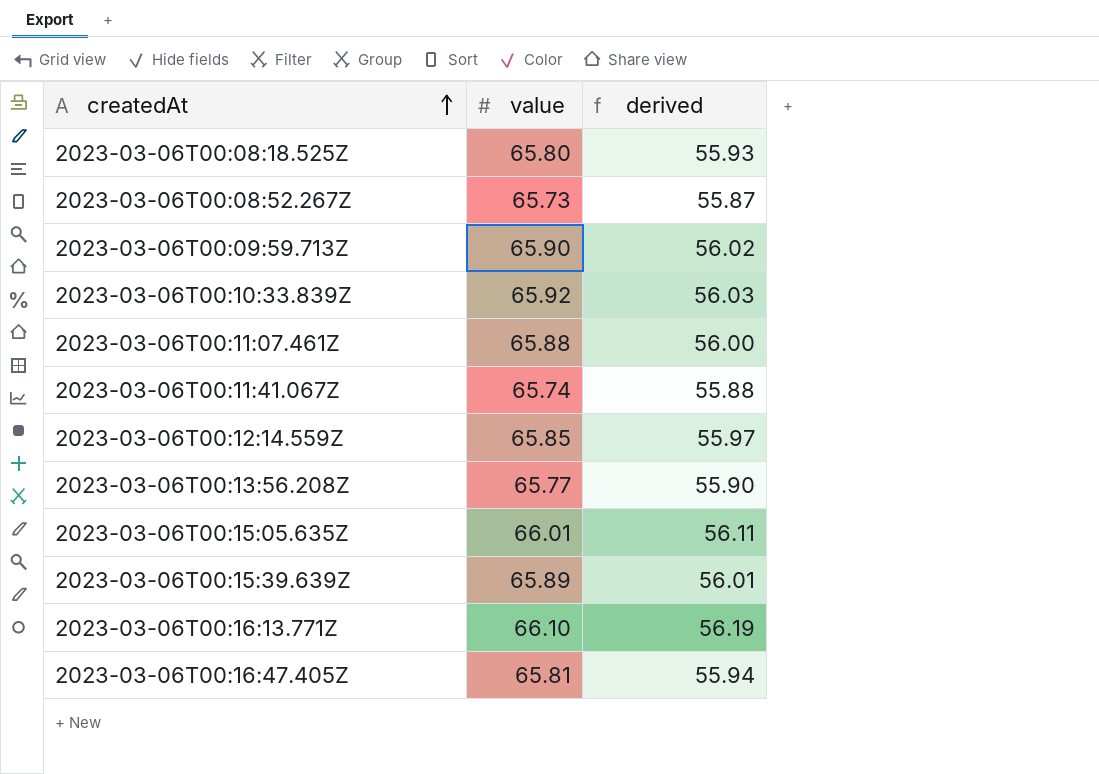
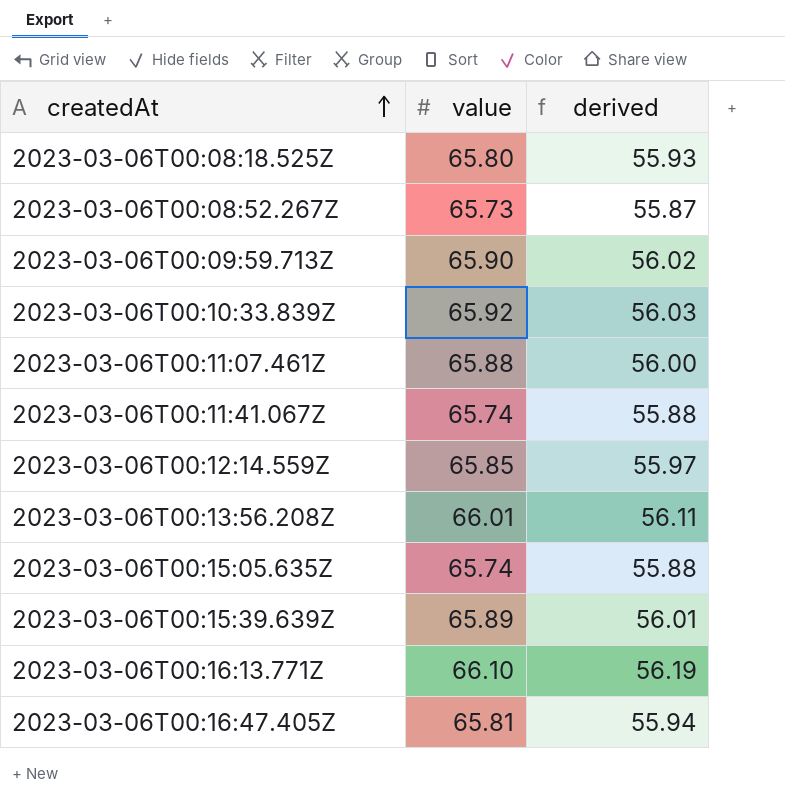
2023-03-06T00:13:56.208Z | value: 65.77 -> 66.01
2023-03-06T00:13:56.208Z | derived: 55.90 -> 56.11
2023-03-06T00:15:05.635Z | value: 66.01 -> 65.74
2023-03-06T00:15:05.635Z | derived: 56.11 -> 55.88

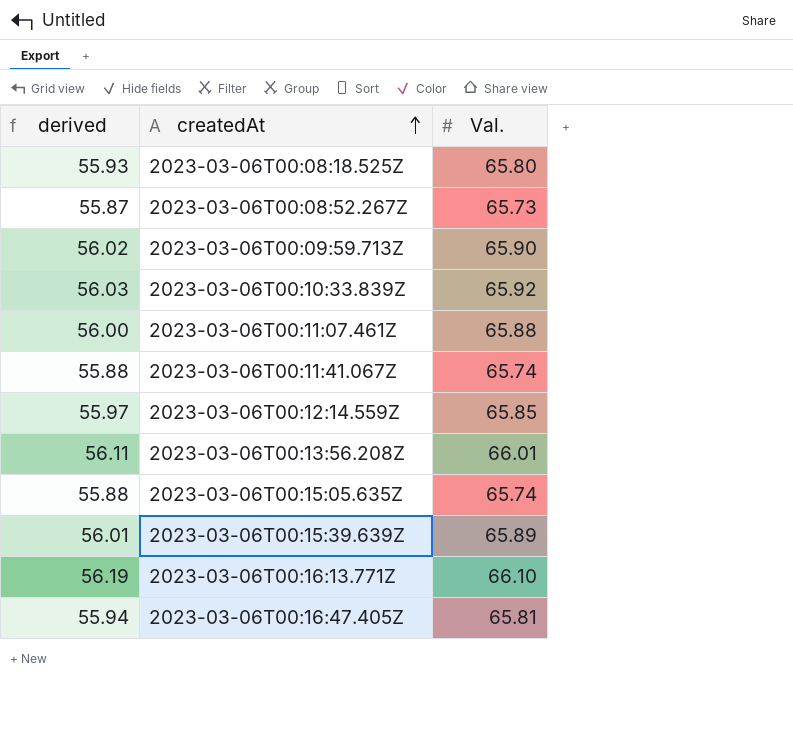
column derived | position: 3 -> 1
column name: value -> Val.

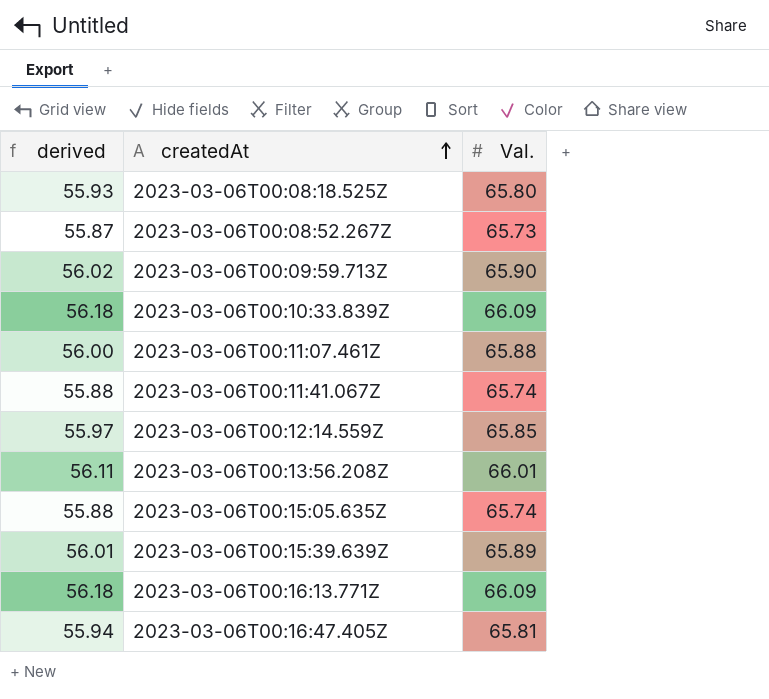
2023-03-06T00:10:33.839Z | derived: 56.03 -> 56.18
2023-03-06T00:10:33.839Z | Val.: 65.92 -> 66.09
2023-03-06T00:16:13.771Z | derived: 56.19 -> 56.18
2023-03-06T00:16:13.771Z | Val.: 66.10 -> 66.09

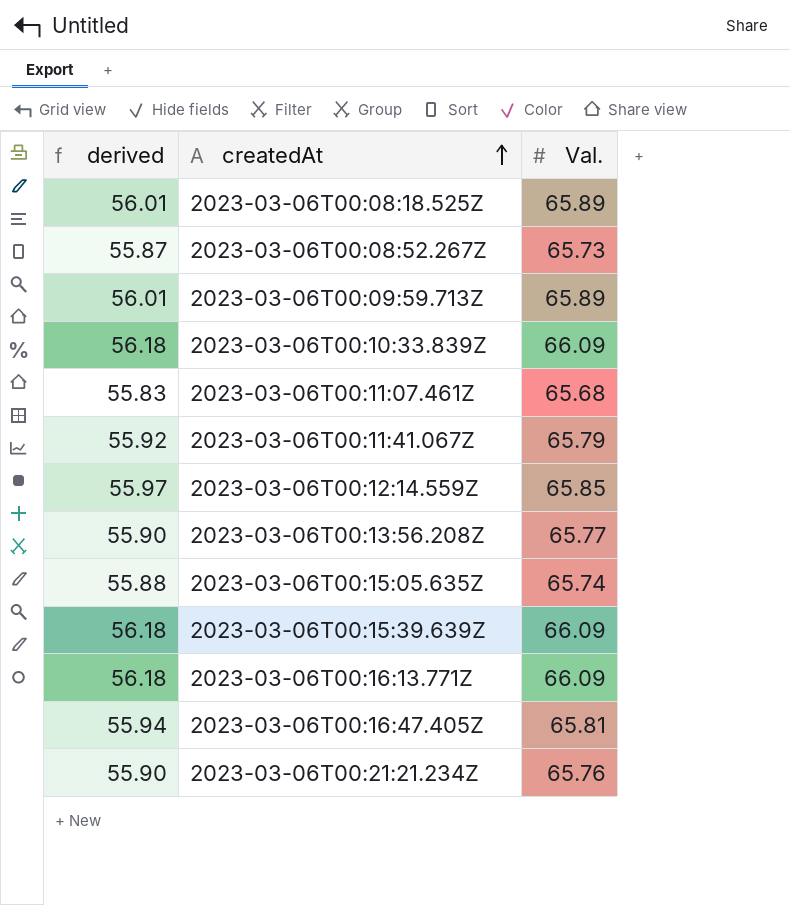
2023-03-06T00:08:18.525Z | derived: 55.93 -> 56.01
2023-03-06T00:08:18.525Z | Val.: 65.80 -> 65.89
2023-03-06T00:09:59.713Z | derived: 56.02 -> 56.01
2023-03-06T00:09:59.713Z | Val.: 65.90 -> 65.89
2023-03-06T00:11:07.461Z | derived: 56.00 -> 55.83
2023-03-06T00:11:07.461Z | Val.: 65.88 -> 65.68
2023-03-06T00:11:41.067Z | derived: 55.88 -> 55.92
2023-03-06T00:11:41.067Z | Val.: 65.74 -> 65.79
2023-03-06T00:13:56.208Z | derived: 56.11 -> 55.90
2023-03-06T00:13:56.208Z | Val.: 66.01 -> 65.77
2023-03-06T00:15:39.639Z | derived: 56.01 -> 56.18
2023-03-06T00:15:39.639Z | Val.: 65.89 -> 66.09
row 2023-03-06T00:21:21.234Z: none -> 55.90 | 65.76

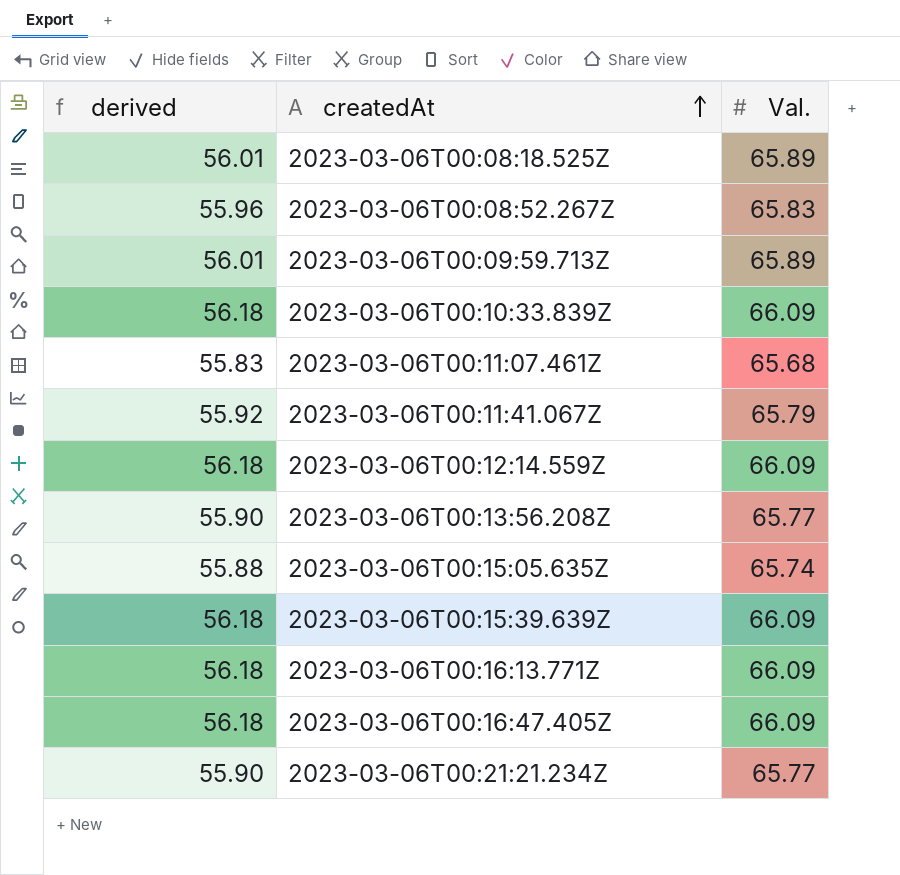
2023-03-06T00:08:52.267Z | derived: 55.87 -> 55.96
2023-03-06T00:08:52.267Z | Val.: 65.73 -> 65.83
2023-03-06T00:12:14.559Z | derived: 55.97 -> 56.18
2023-03-06T00:12:14.559Z | Val.: 65.85 -> 66.09
2023-03-06T00:16:47.405Z | derived: 55.94 -> 56.18
2023-03-06T00:16:47.405Z | Val.: 65.81 -> 66.09
2023-03-06T00:21:21.234Z | Val.: 65.76 -> 65.77

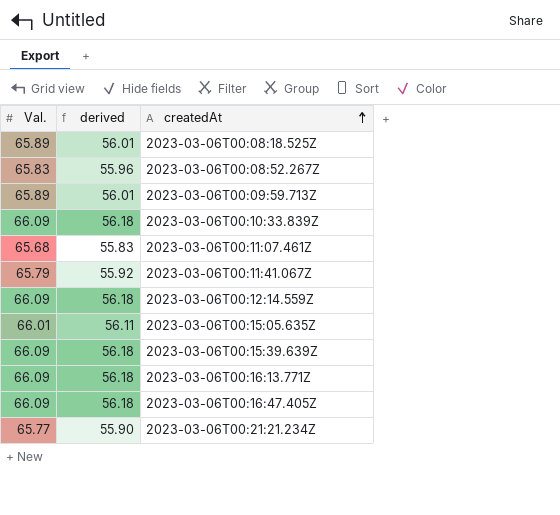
column Val. | position: 3 -> 1
row 2023-03-06T00:13:56.208Z: 55.90 | 65.77 -> none
2023-03-06T00:15:05.635Z | Val.: 65.74 -> 66.01
2023-03-06T00:15:05.635Z | derived: 55.88 -> 56.11

